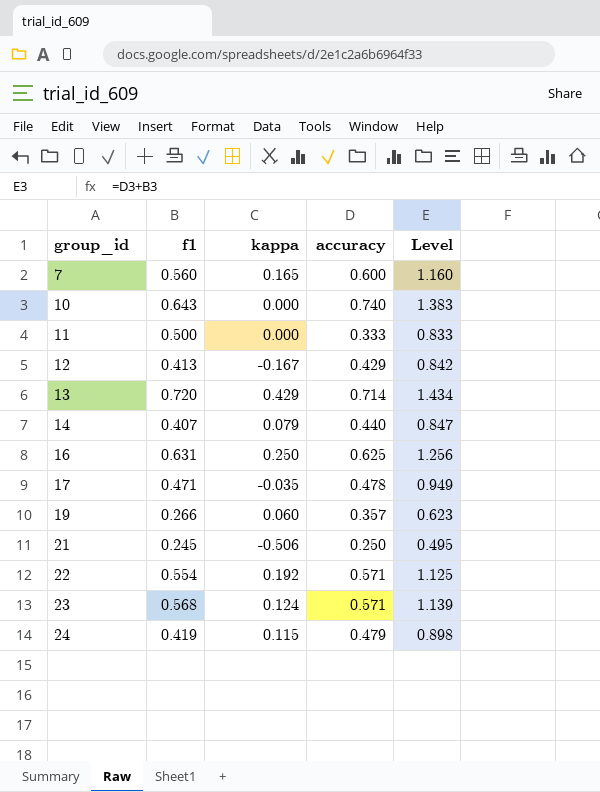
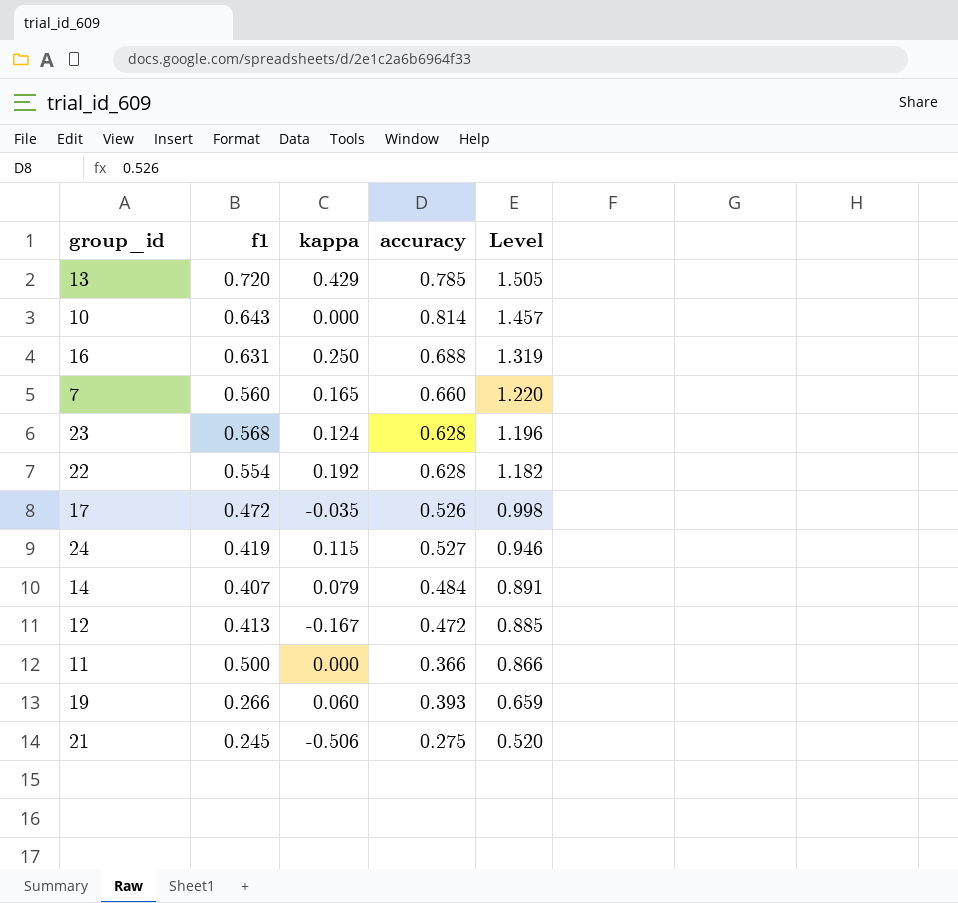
row order: group_id ascending -> Level descending
13 | accuracy: 0.714 -> 0.785
13 | Level: 1.434 -> 1.505
10 | accuracy: 0.740 -> 0.814
10 | Level: 1.383 -> 1.457
16 | accuracy: 0.625 -> 0.688
16 | Level: 1.256 -> 1.319
7 | accuracy: 0.600 -> 0.660
7 | Level: 1.160 -> 1.220
23 | accuracy: 0.571 -> 0.628
23 | Level: 1.139 -> 1.196
22 | accuracy: 0.571 -> 0.628
22 | Level: 1.125 -> 1.182
17 | f1: 0.471 -> 0.472
17 | accuracy: 0.478 -> 0.526
17 | Level: 0.949 -> 0.998
24 | accuracy: 0.479 -> 0.527
24 | Level: 0.898 -> 0.946
14 | accuracy: 0.440 -> 0.484
14 | Level: 0.847 -> 0.891
12 | accuracy: 0.429 -> 0.472
12 | Level: 0.842 -> 0.885
11 | accuracy: 0.333 -> 0.366
11 | Level: 0.833 -> 0.866
19 | accuracy: 0.357 -> 0.393
19 | Level: 0.623 -> 0.659
21 | accuracy: 0.250 -> 0.275
21 | Level: 0.495 -> 0.520

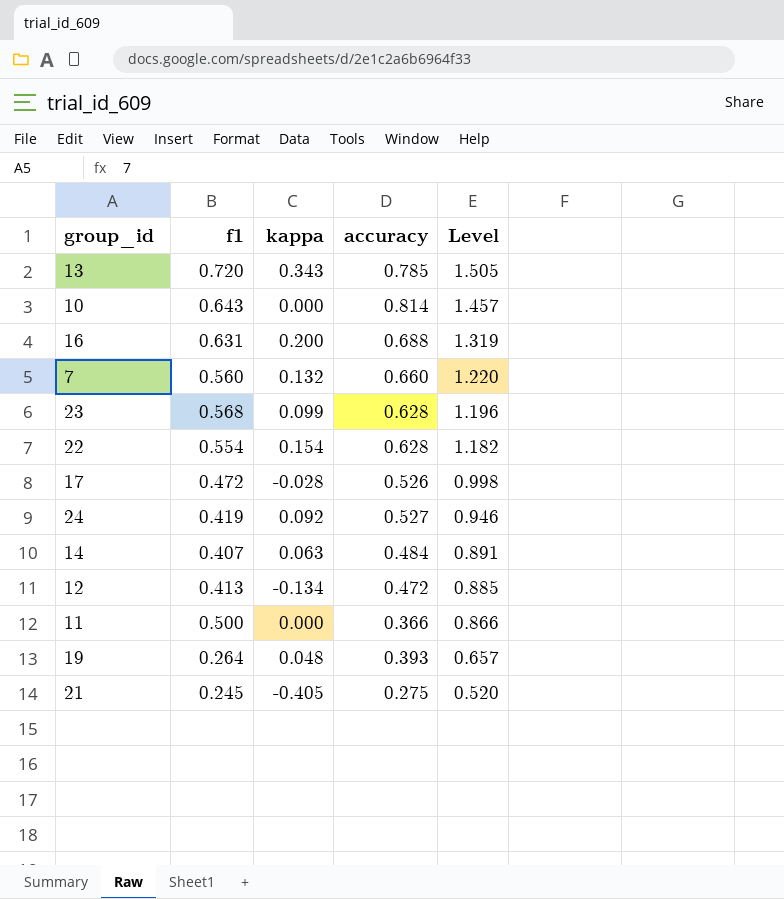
13 | kappa: 0.429 -> 0.343
16 | kappa: 0.250 -> 0.200
7 | kappa: 0.165 -> 0.132
23 | kappa: 0.124 -> 0.099
22 | kappa: 0.192 -> 0.154
17 | kappa: -0.035 -> -0.028
24 | kappa: 0.115 -> 0.092
14 | kappa: 0.079 -> 0.063
12 | kappa: -0.167 -> -0.134
19 | f1: 0.266 -> 0.264
19 | kappa: 0.060 -> 0.048
19 | Level: 0.659 -> 0.657
21 | kappa: -0.506 -> -0.405

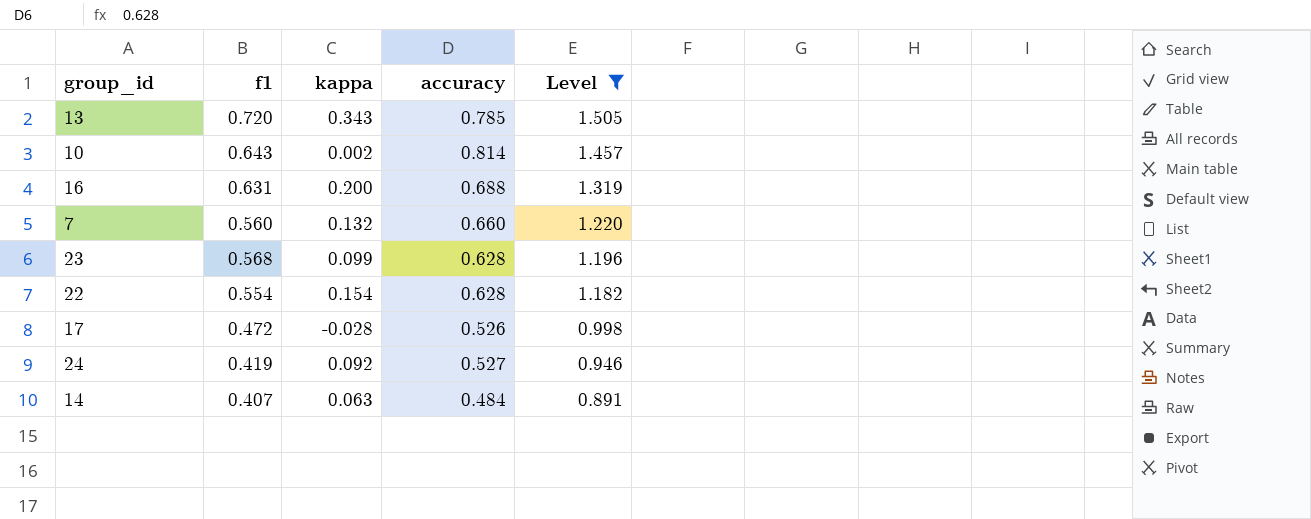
filter: none -> Level >= 0.891
10 | kappa: 0.000 -> 0.002

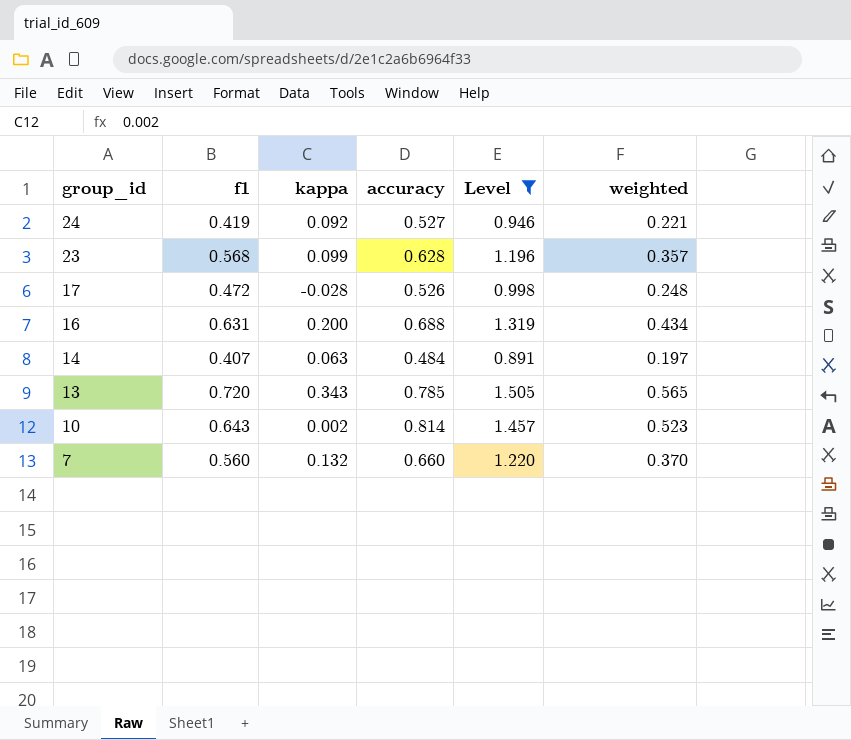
row order: Level descending -> group_id descending
column weighted | formula: none -> [f1] * [accuracy]
row 22: 0.554 | 0.154 | 0.628 | 1.182 -> none

